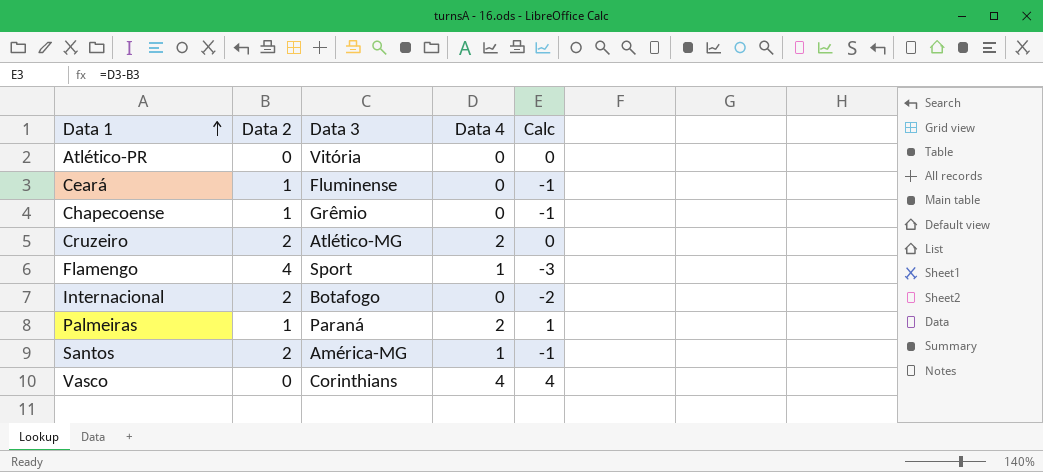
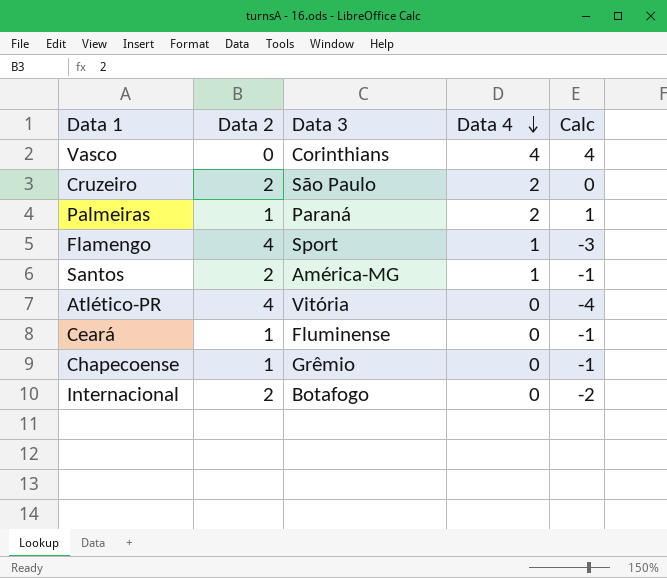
row order: Data 1 ascending -> Data 4 descending
Cruzeiro | Data 3: Atlético-MG -> São Paulo
Atlético-PR | Data 2: 0 -> 4
Atlético-PR | Calc: 0 -> -4

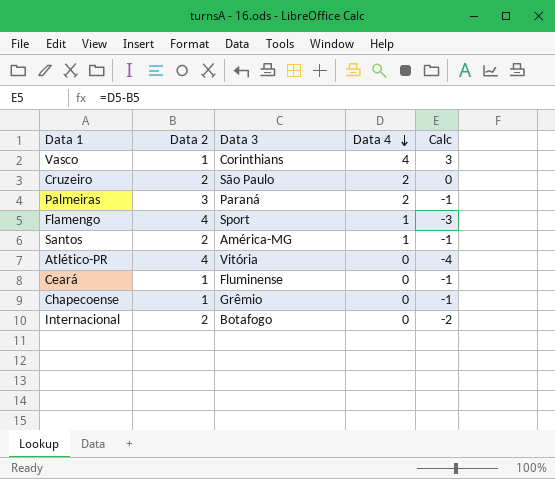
Vasco | Data 2: 0 -> 1
Vasco | Calc: 4 -> 3
Palmeiras | Data 2: 1 -> 3
Palmeiras | Calc: 1 -> -1

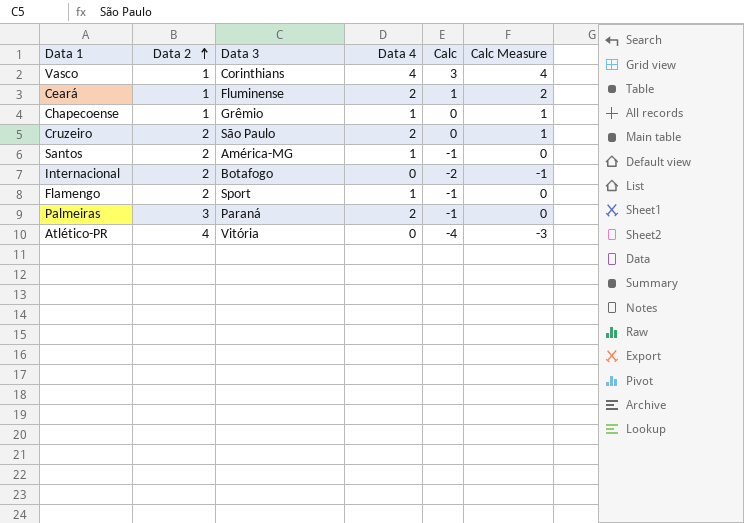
row order: Data 4 descending -> Data 2 ascending
column Calc Measure | formula: none -> [Calc] + 1
Ceará | Data 4: 0 -> 2
Ceará | Calc: -1 -> 1
Chapecoense | Data 4: 0 -> 1
Chapecoense | Calc: -1 -> 0
Flamengo | Data 2: 4 -> 2
Flamengo | Calc: -3 -> -1

